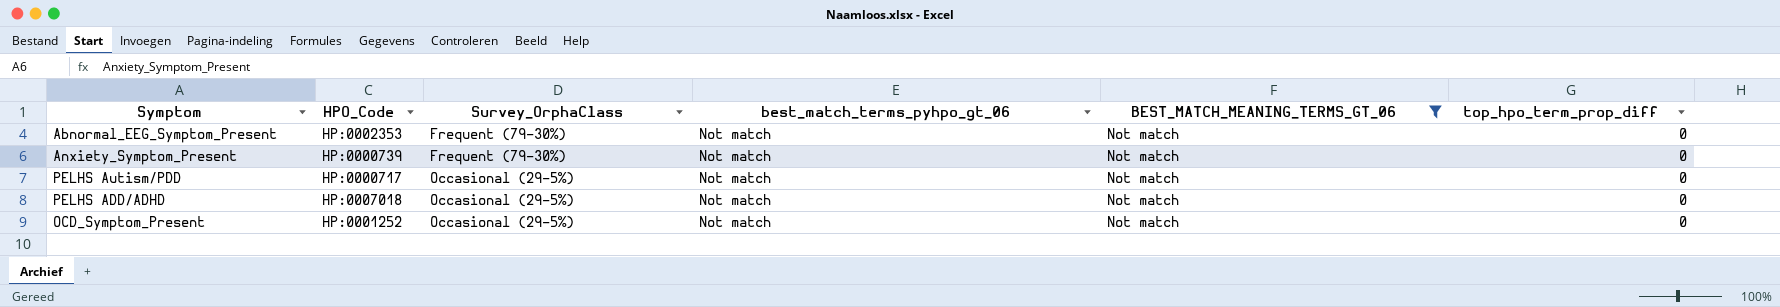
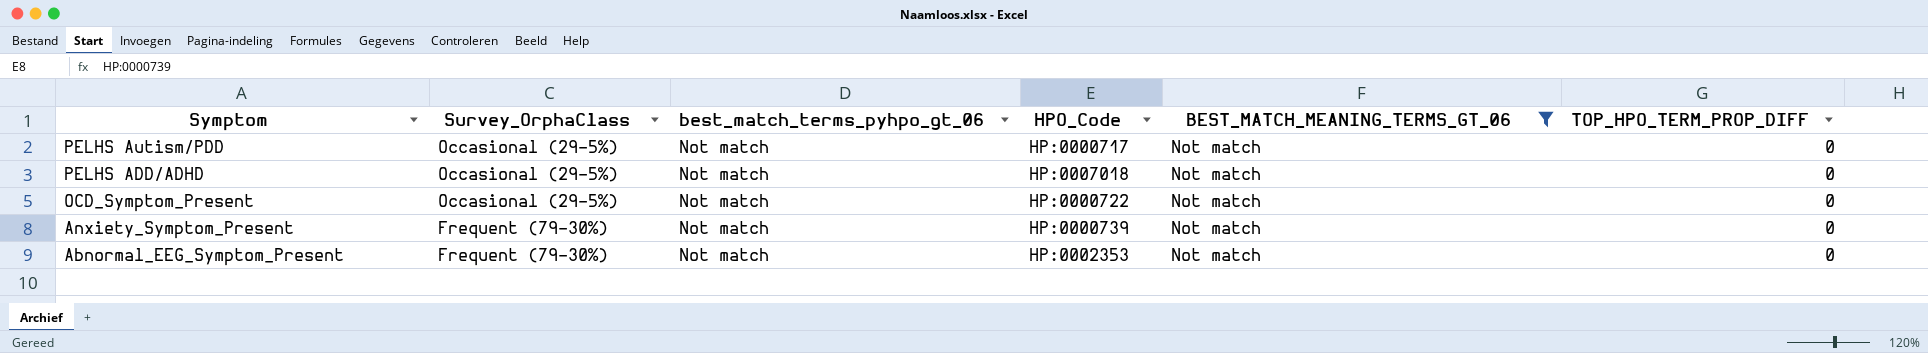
row order: Survey_OrphaClass ascending -> Symptom descending
column HPO_Code | position: 2 -> 4
column name: top_hpo_term_prop_diff -> TOP_HPO_TERM_PROP_DIFF
OCD_Symptom_Present | HPO_Code: HP:0001252 -> HP:0000722

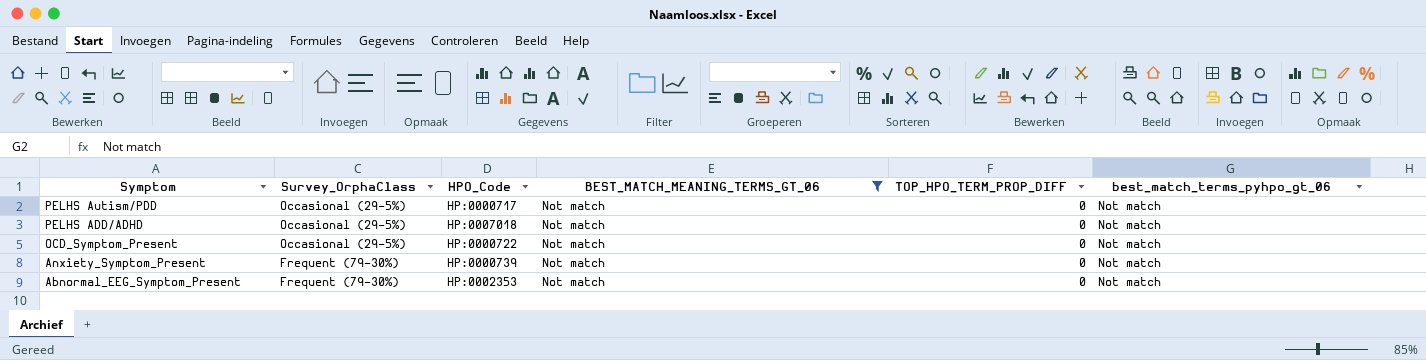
column best_match_terms_pyhpo_gt_06 | position: 3 -> 6

